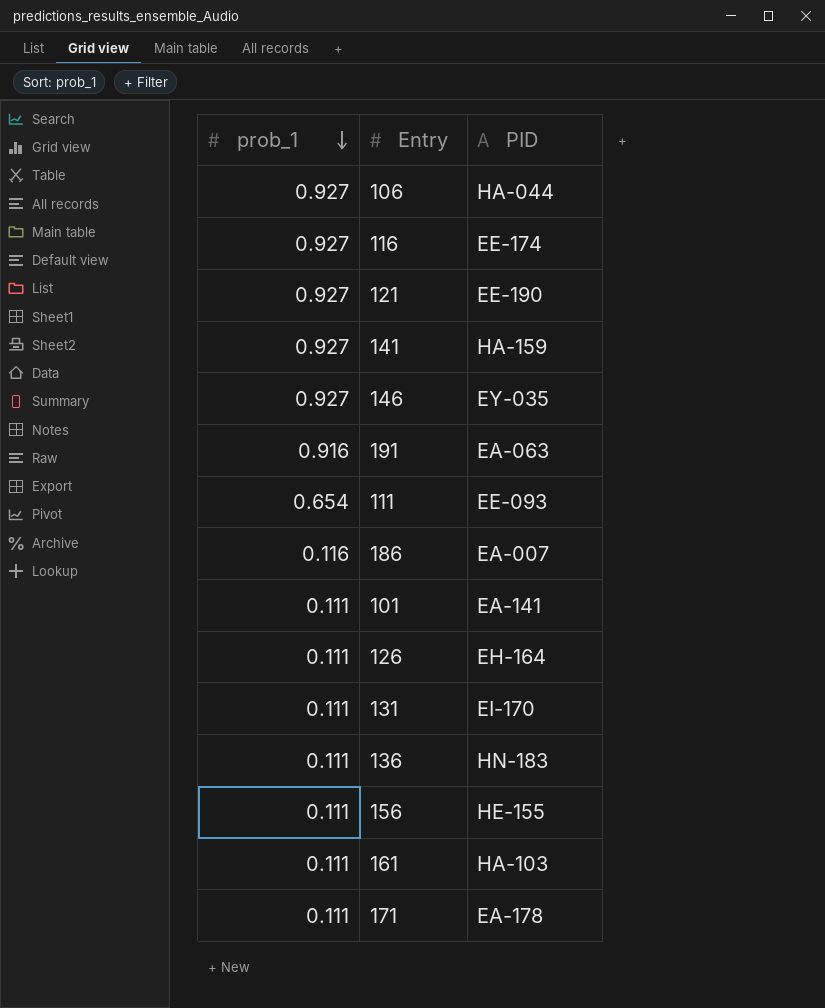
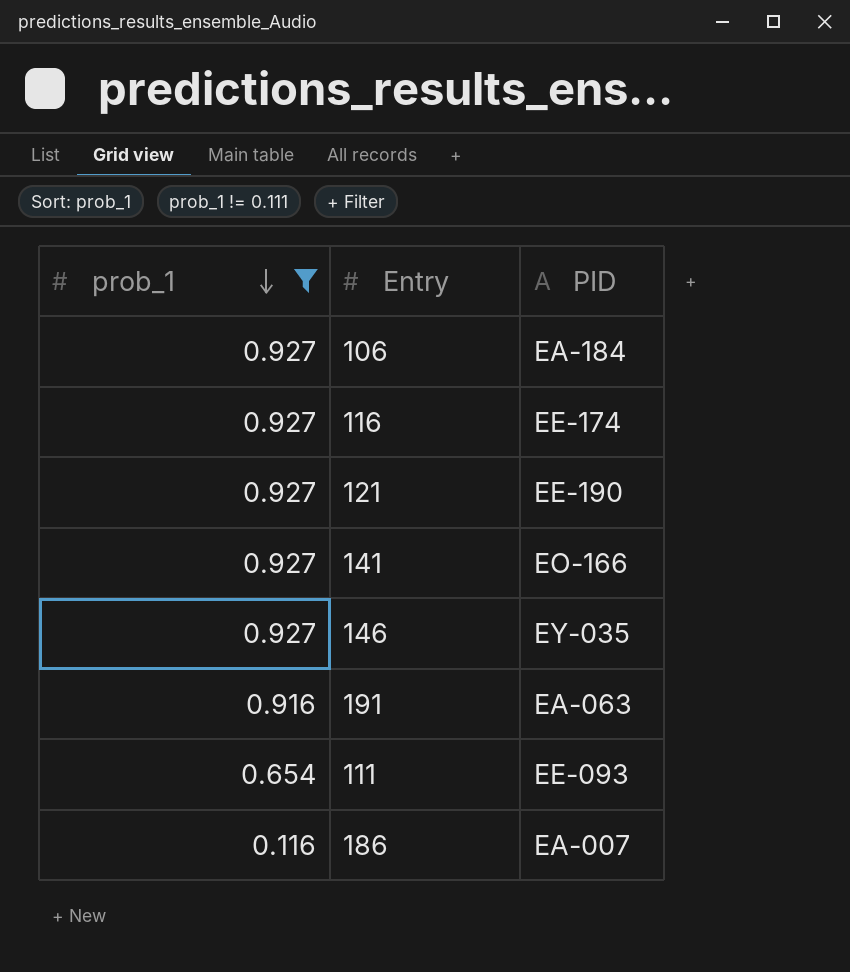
filter: none -> prob_1 != 0.111
106 | PID: HA-044 -> EA-184
141 | PID: HA-159 -> EO-166

